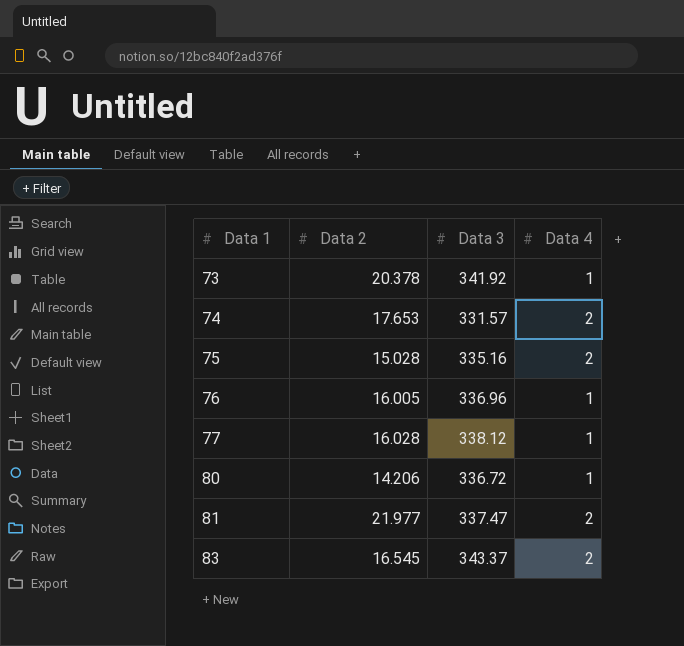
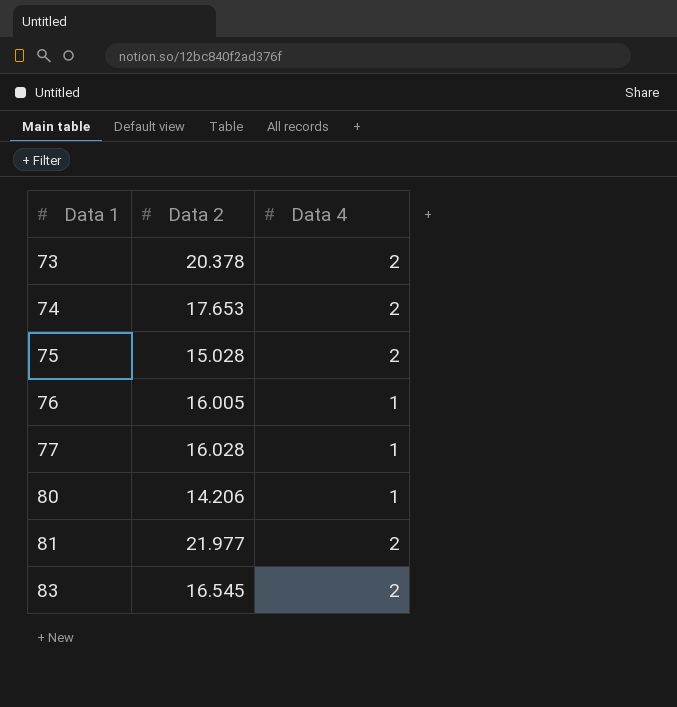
column Data 3 | position: 3 -> none
73 | Data 4: 1 -> 2

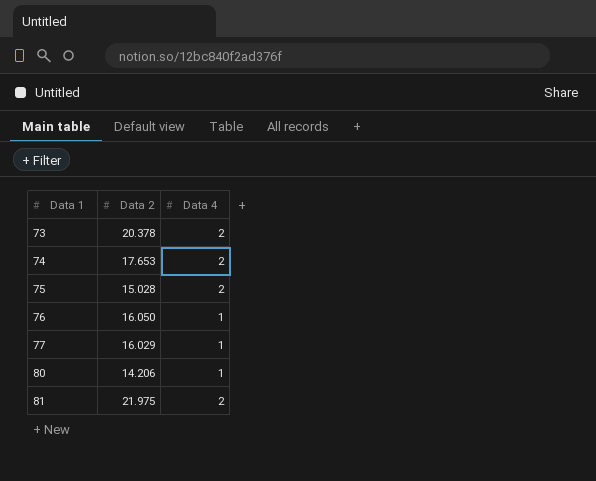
row 83: 16.545 | 2 -> none
76 | Data 2: 16.005 -> 16.050
77 | Data 2: 16.028 -> 16.029
81 | Data 2: 21.977 -> 21.975

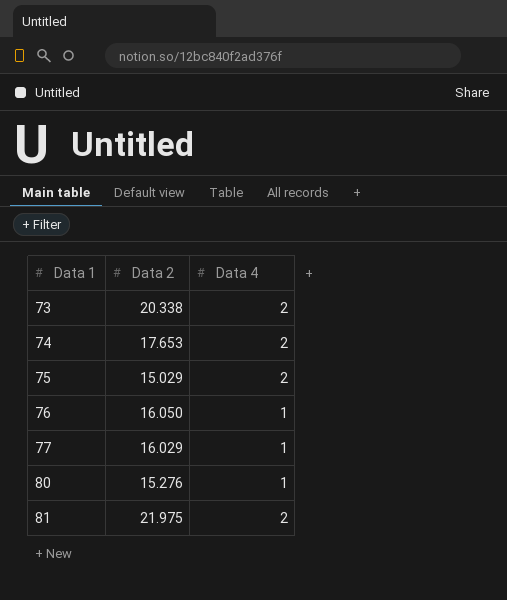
73 | Data 2: 20.378 -> 20.338
75 | Data 2: 15.028 -> 15.029
80 | Data 2: 14.206 -> 15.276

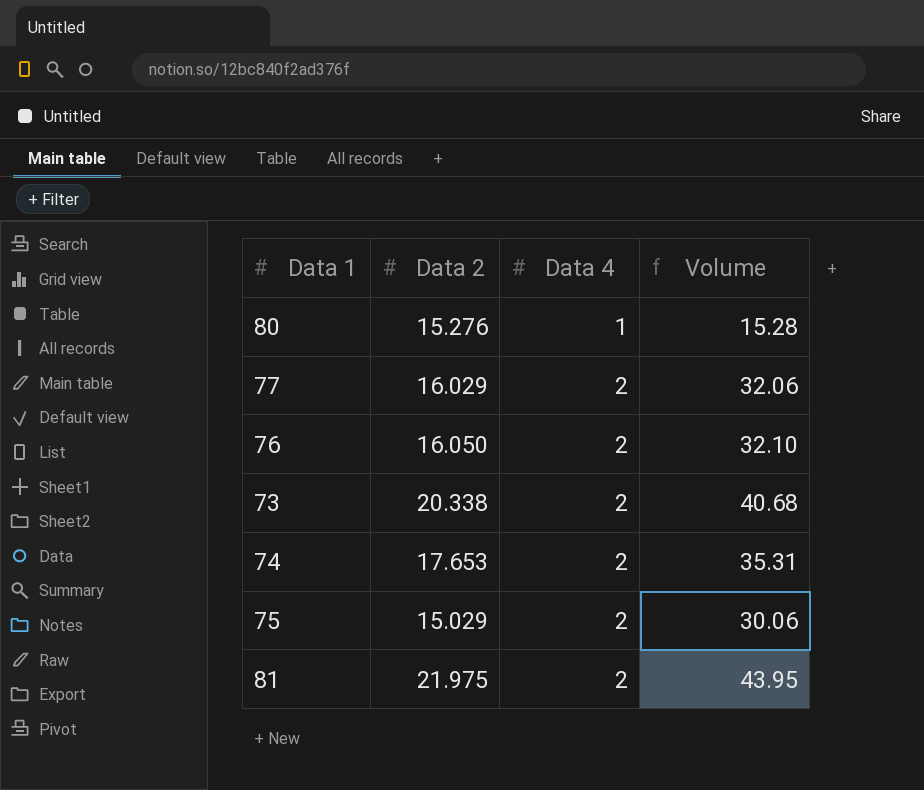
row order: Data 1 ascending -> Data 4 ascending
column Volume | formula: none -> [Data 2] * [Data 4]
77 | Data 4: 1 -> 2
76 | Data 4: 1 -> 2

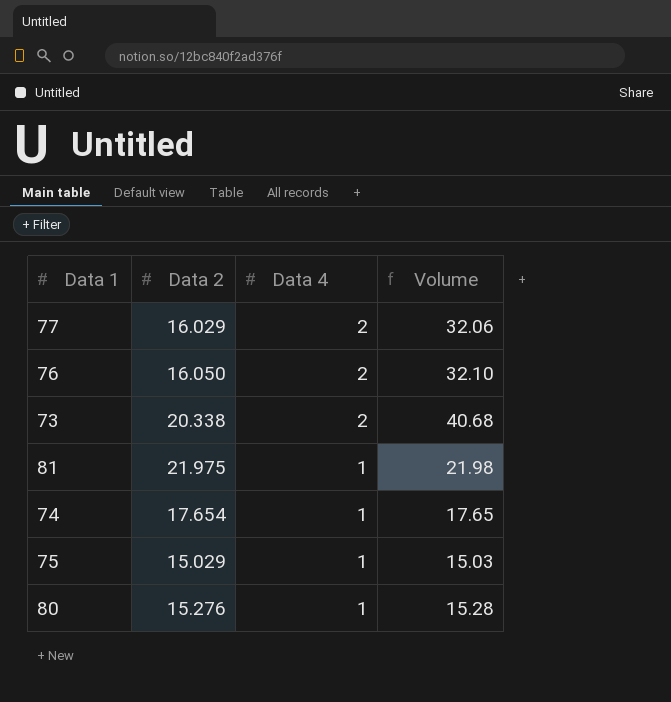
row order: Data 4 ascending -> Data 4 descending
81 | Data 4: 2 -> 1
81 | Volume: 43.95 -> 21.98
74 | Data 2: 17.653 -> 17.654
74 | Data 4: 2 -> 1
74 | Volume: 35.31 -> 17.65
75 | Data 4: 2 -> 1
75 | Volume: 30.06 -> 15.03

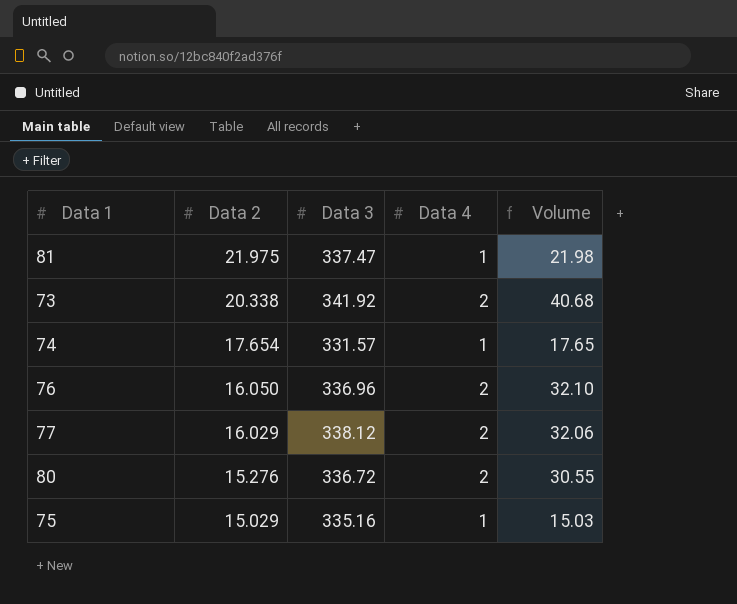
row order: Data 4 descending -> Data 2 descending
column Data 3 | position: none -> 3
80 | Data 4: 1 -> 2
80 | Volume: 15.28 -> 30.55

